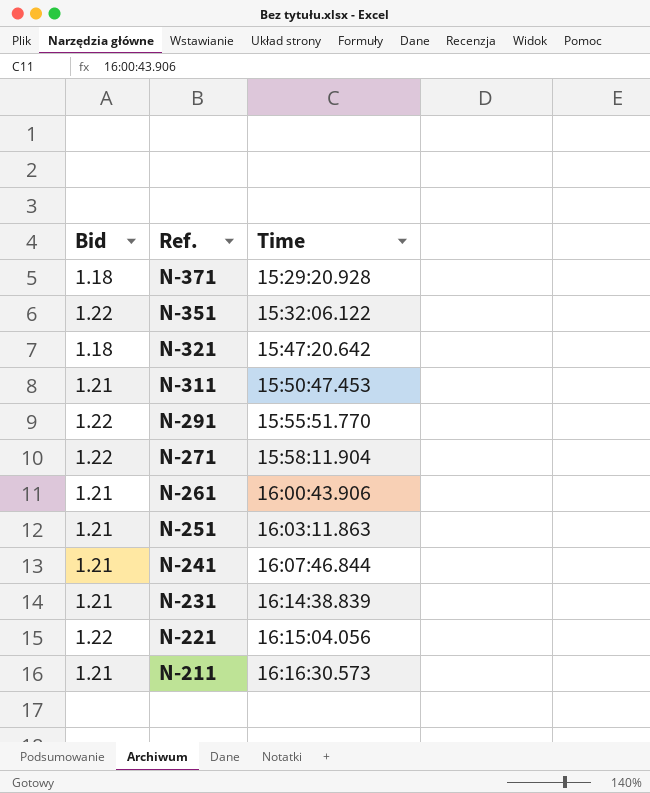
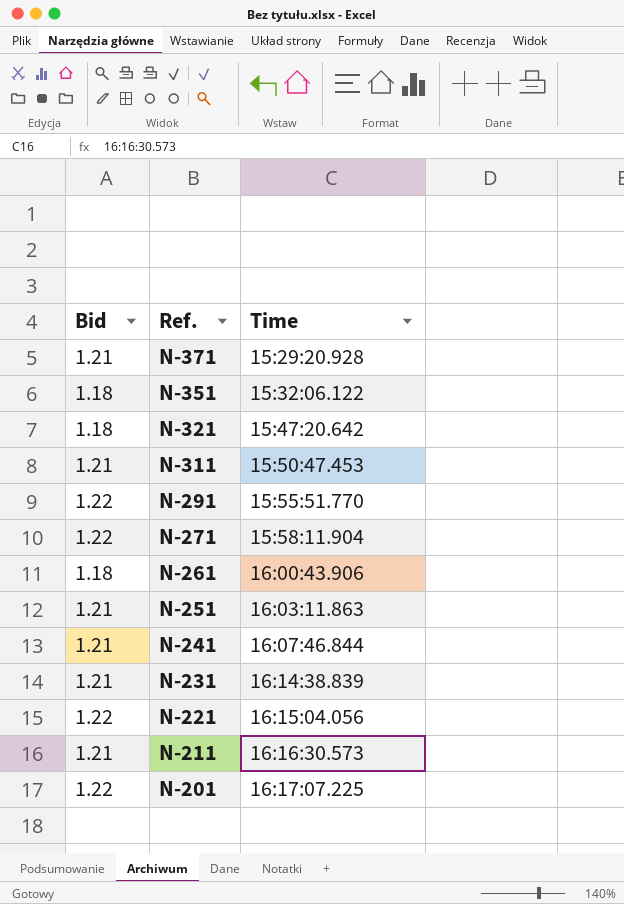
N-371 | Bid: 1.18 -> 1.21
N-351 | Bid: 1.22 -> 1.18
N-261 | Bid: 1.21 -> 1.18
row N-201: none -> 1.22 | 16:17:07.225

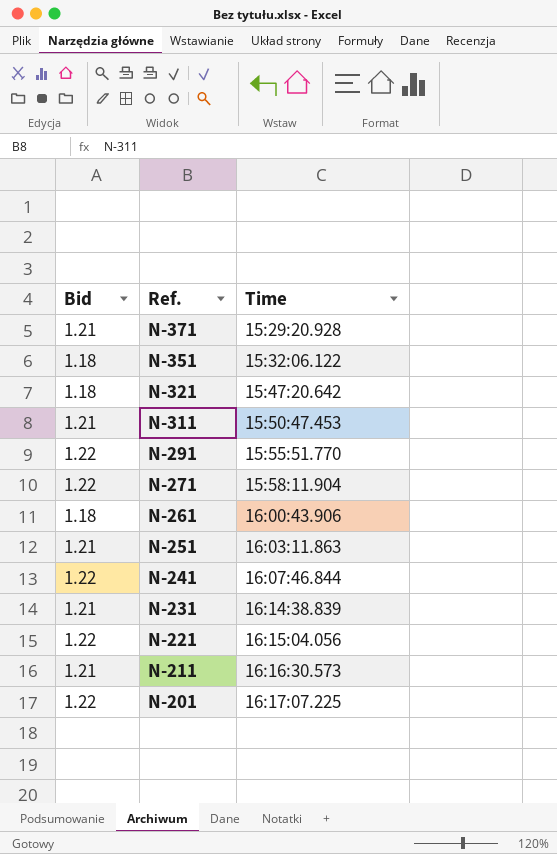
N-241 | Bid: 1.21 -> 1.22

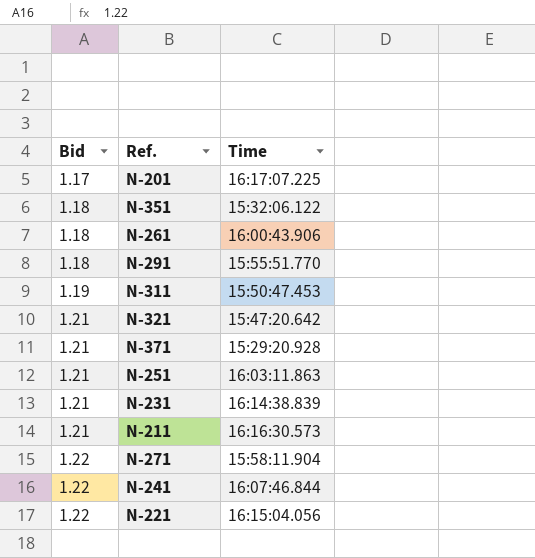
row order: Ref. descending -> Bid ascending
N-201 | Bid: 1.22 -> 1.17
N-291 | Bid: 1.22 -> 1.18
N-311 | Bid: 1.21 -> 1.19
N-321 | Bid: 1.18 -> 1.21

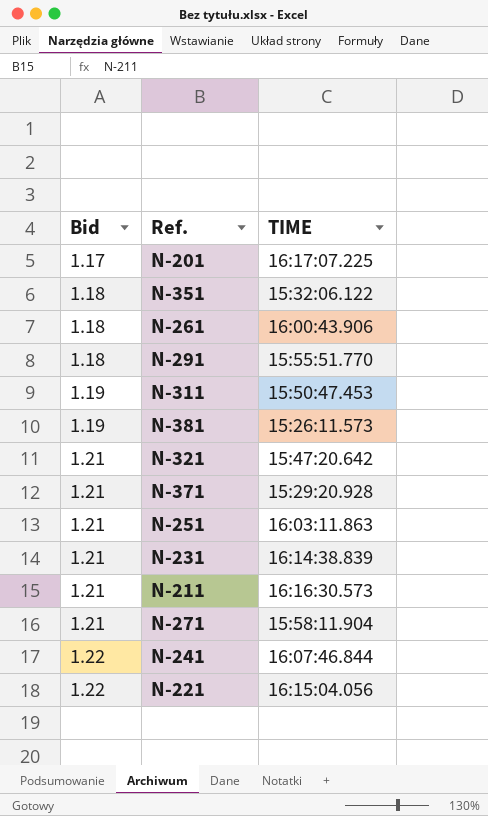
column name: Time -> TIME
row N-381: none -> 1.19 | 15:26:11.573
N-271 | Bid: 1.22 -> 1.21

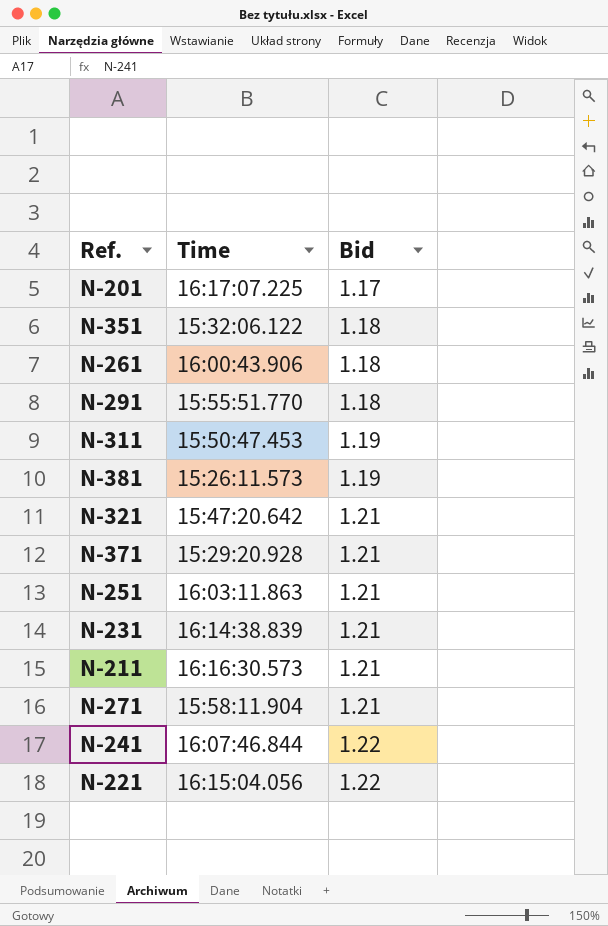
column name: TIME -> Time
column Bid | position: 1 -> 3

